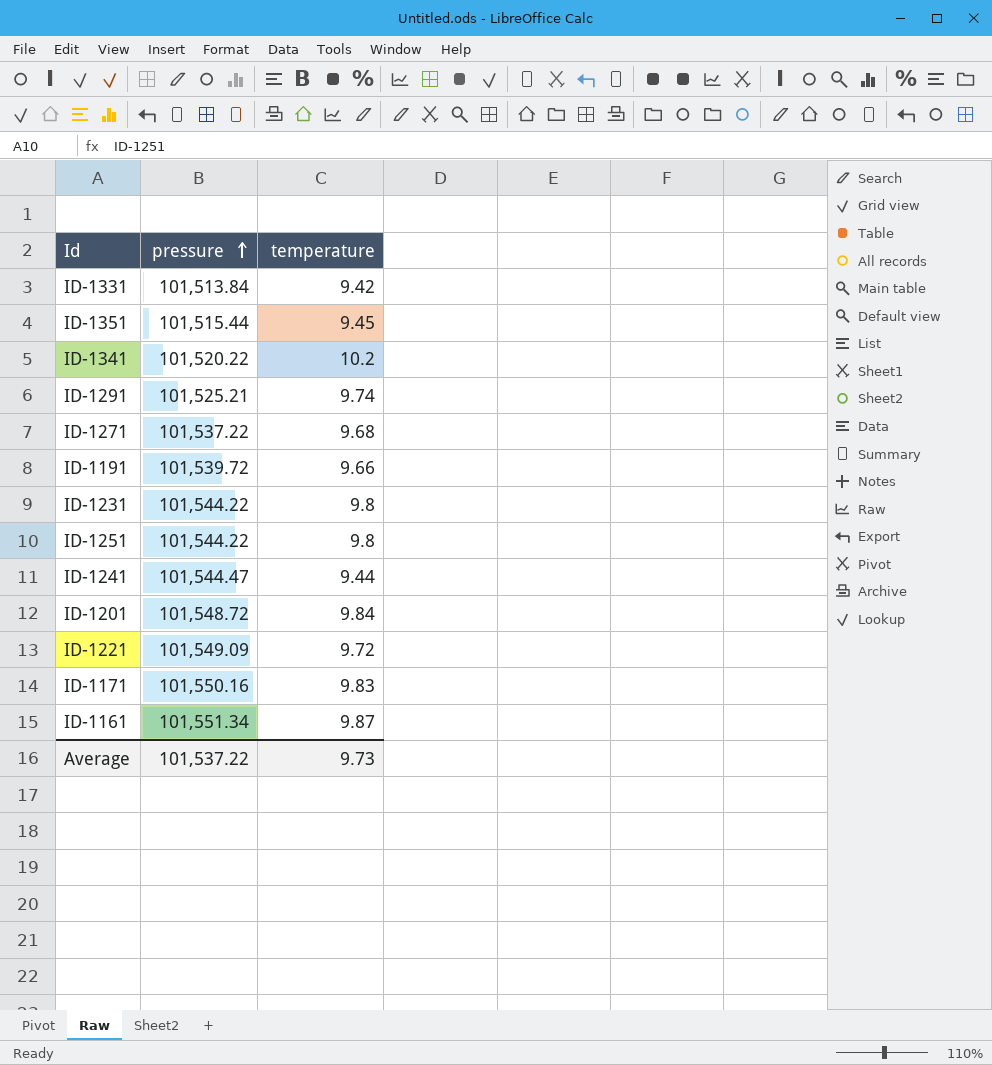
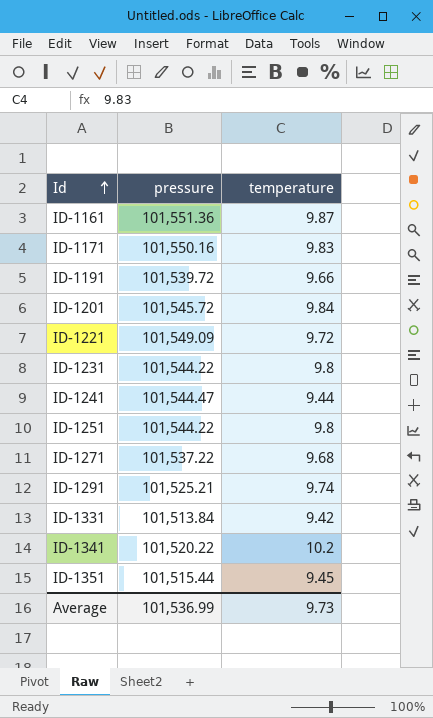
row order: pressure ascending -> Id ascending
ID-1161 | pressure: 101,551.34 -> 101,551.36
ID-1201 | pressure: 101,548.72 -> 101,545.72
Average | pressure: 101,537.22 -> 101,536.99

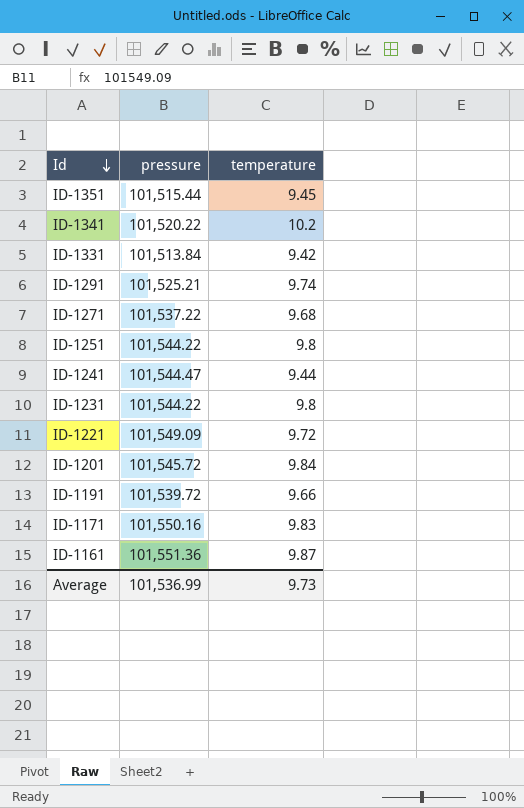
row order: Id ascending -> Id descending

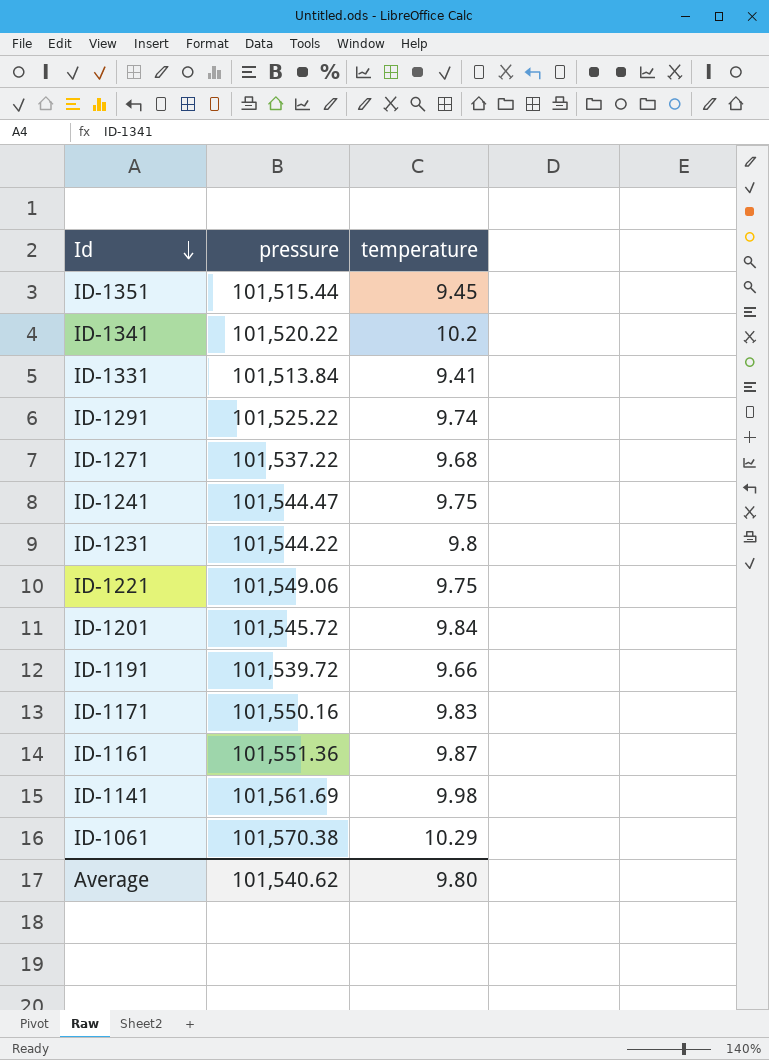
row ID-1251: 101,544.22 | 9.8 -> none
ID-1331 | temperature: 9.42 -> 9.41
ID-1291 | pressure: 101,525.21 -> 101,525.22
ID-1241 | temperature: 9.44 -> 9.75
ID-1221 | pressure: 101,549.09 -> 101,549.06
ID-1221 | temperature: 9.72 -> 9.75
row ID-1141: none -> 101,561.69 | 9.98
row ID-1061: none -> 101,570.38 | 10.29
Average | pressure: 101,536.99 -> 101,540.62
Average | temperature: 9.73 -> 9.80

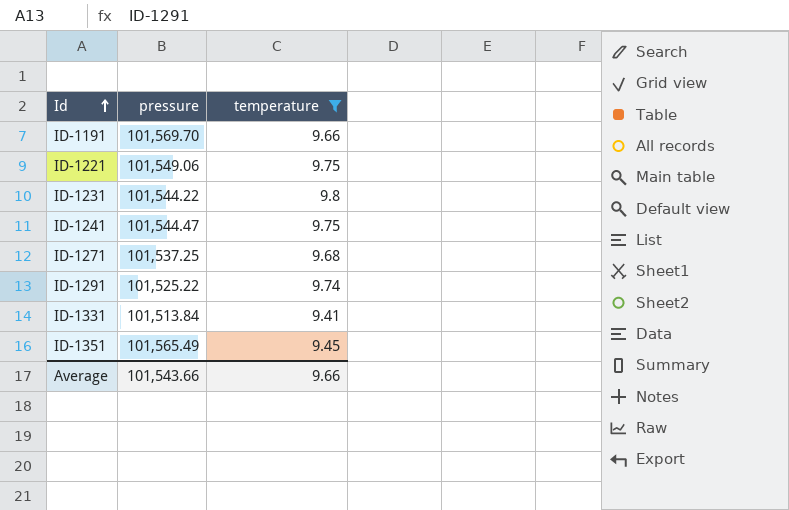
filter: none -> temperature <= 9.8
row order: Id descending -> Id ascending
ID-1191 | pressure: 101,539.72 -> 101,569.70
ID-1271 | pressure: 101,537.22 -> 101,537.25
ID-1351 | pressure: 101,515.44 -> 101,565.49
Average | pressure: 101,540.62 -> 101,543.66
Average | temperature: 9.80 -> 9.66

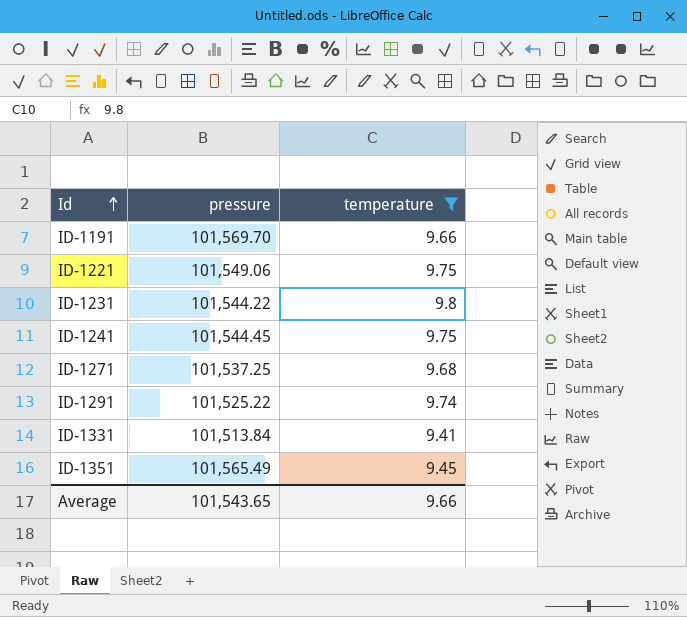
ID-1241 | pressure: 101,544.47 -> 101,544.45
Average | pressure: 101,543.66 -> 101,543.65

